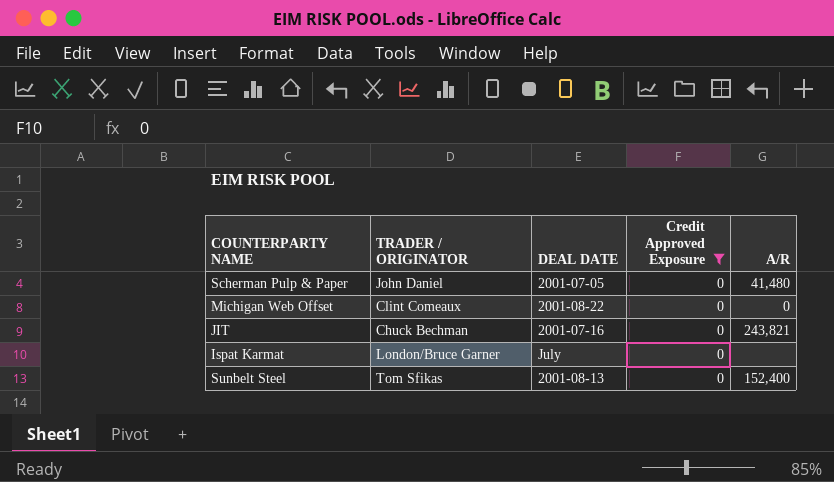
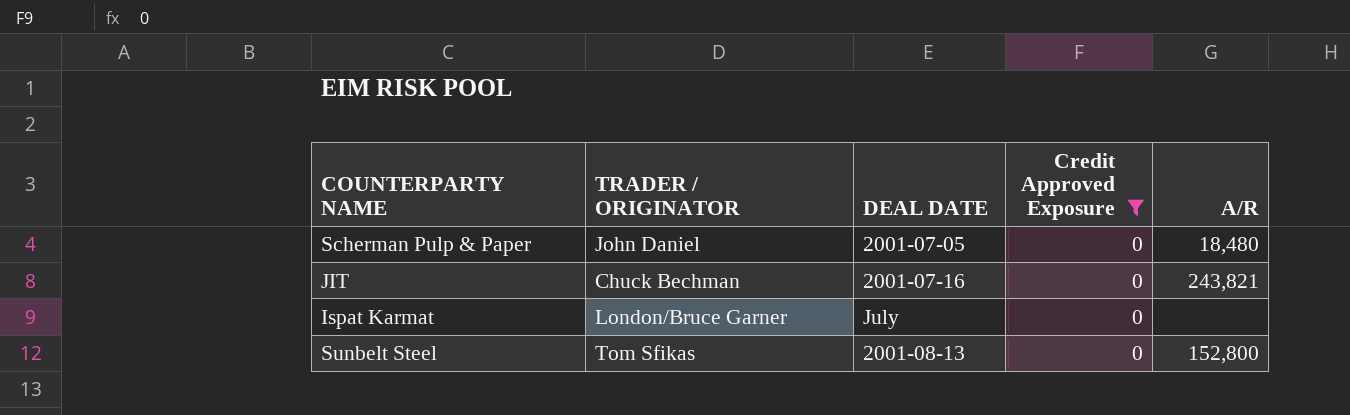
row Michigan Web Offset: Clint Comeaux | 2001-08-22 | 0 | 0 -> none
Scherman Pulp & Paper | A/R: 41,480 -> 18,480
Sunbelt Steel | A/R: 152,400 -> 152,800

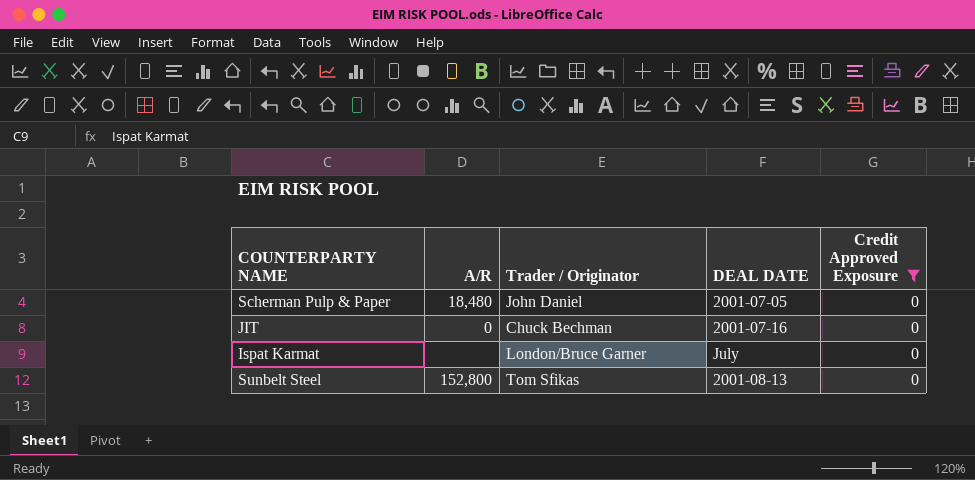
column A/R | position: 5 -> 2
column name: TRADER / ORIGINATOR -> Trader / Originator
JIT | A/R: 243,821 -> 0

